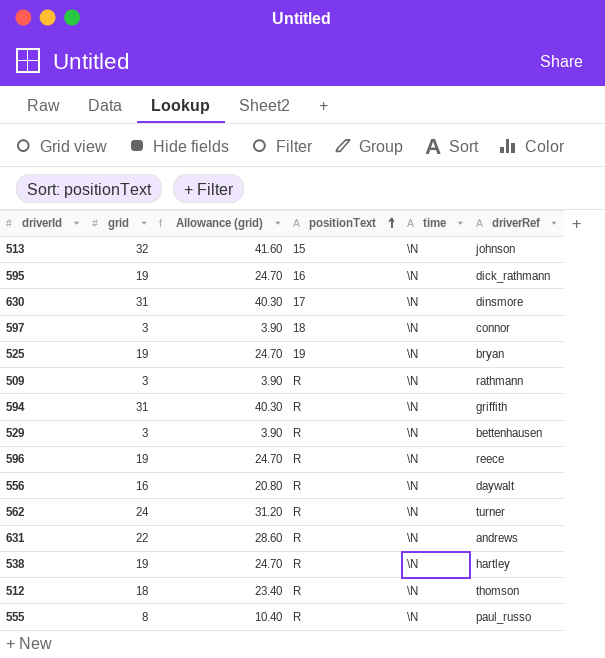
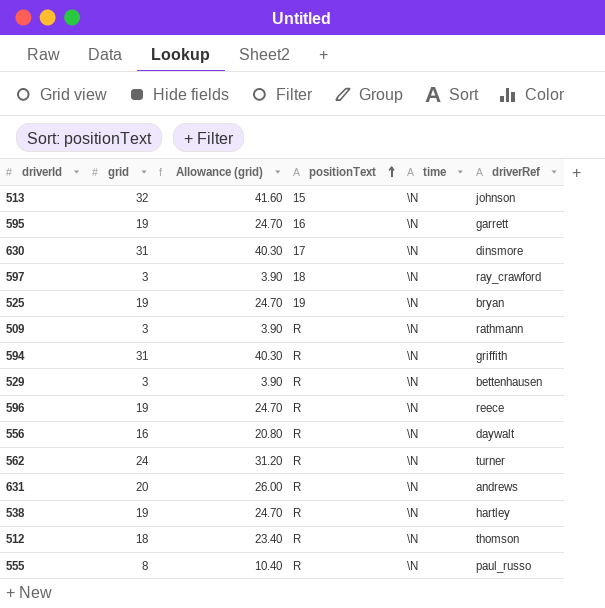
595 | driverRef: dick_rathmann -> garrett
597 | driverRef: connor -> ray_crawford
631 | grid: 22 -> 20
631 | Allowance (grid): 28.60 -> 26.00

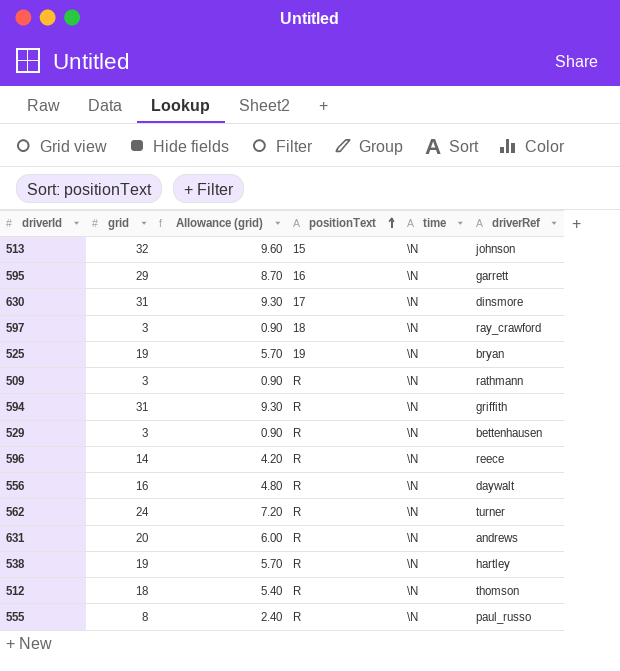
column Allowance (grid) | formula: [grid] * 1.3 -> [grid] * 0.3
595 | grid: 19 -> 29
596 | grid: 19 -> 14

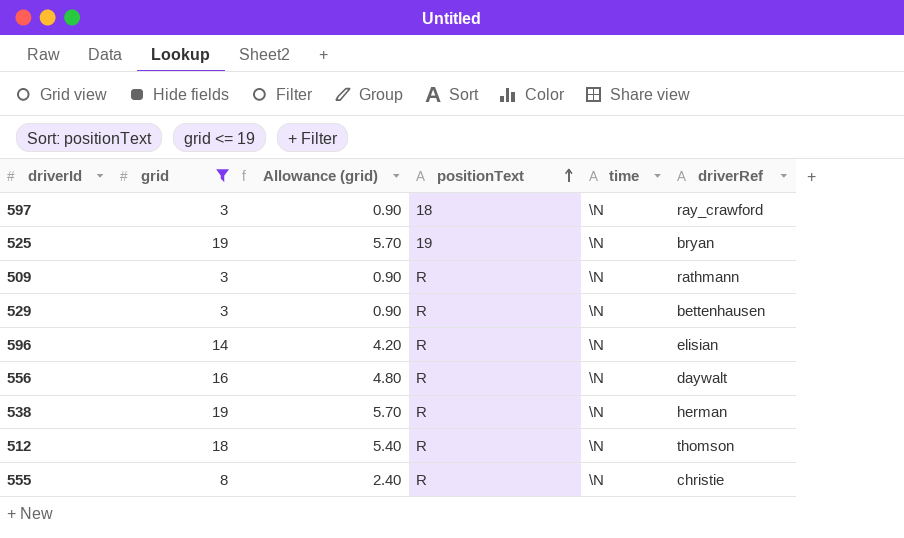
filter: none -> grid <= 19
596 | driverRef: reece -> elisian
538 | driverRef: hartley -> herman
555 | driverRef: paul_russo -> christie

